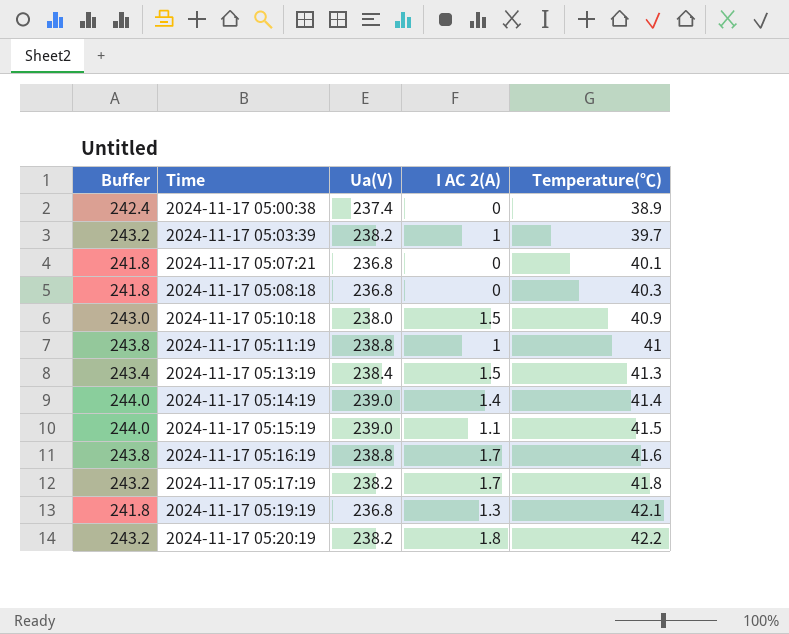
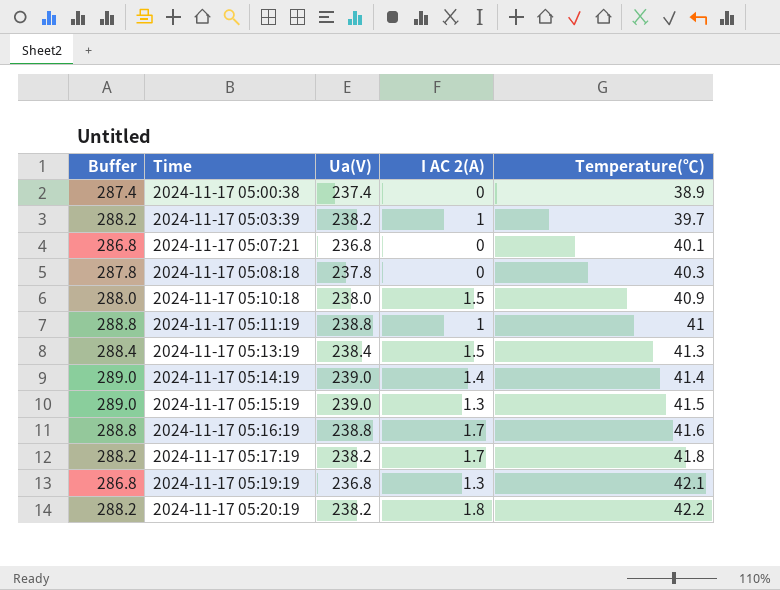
column Buffer | formula: [Ua(V)] + 5 -> [Ua(V)] + 50
2024-11-17 05:08:18 | Ua(V): 236.8 -> 237.8
2024-11-17 05:15:19 | I AC 2(A): 1.1 -> 1.3

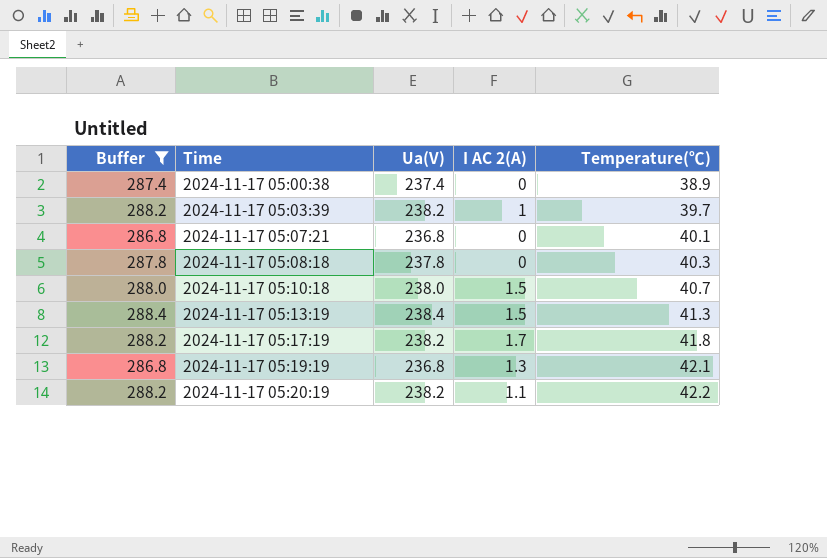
filter: none -> Buffer <= 288.4
2024-11-17 05:10:18 | Temperature(℃): 40.9 -> 40.7
2024-11-17 05:20:19 | I AC 2(A): 1.8 -> 1.1

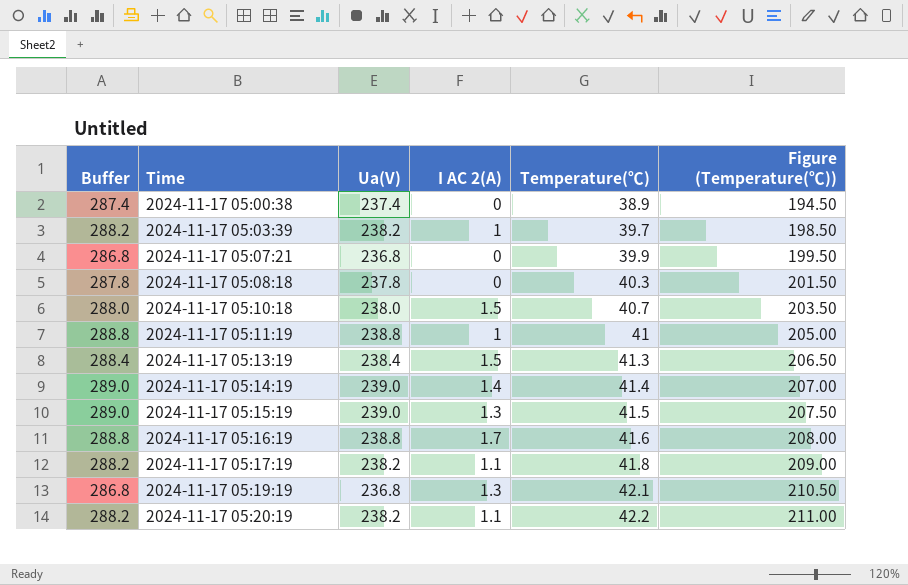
filter: Buffer <= 288.4 -> none
column Figure (Temperature(℃)) | formula: none -> [Temperature(℃)] * 5
2024-11-17 05:07:21 | Temperature(℃): 40.1 -> 39.9
2024-11-17 05:17:19 | I AC 2(A): 1.7 -> 1.1

